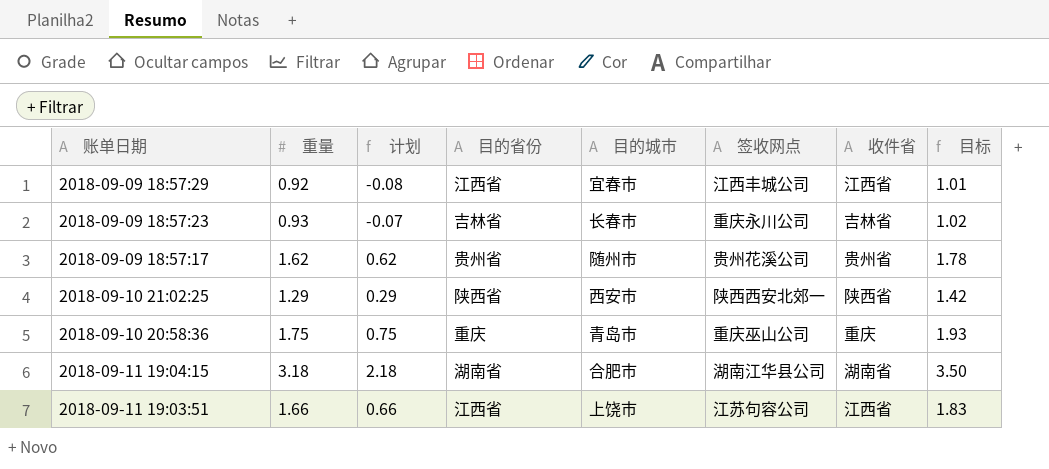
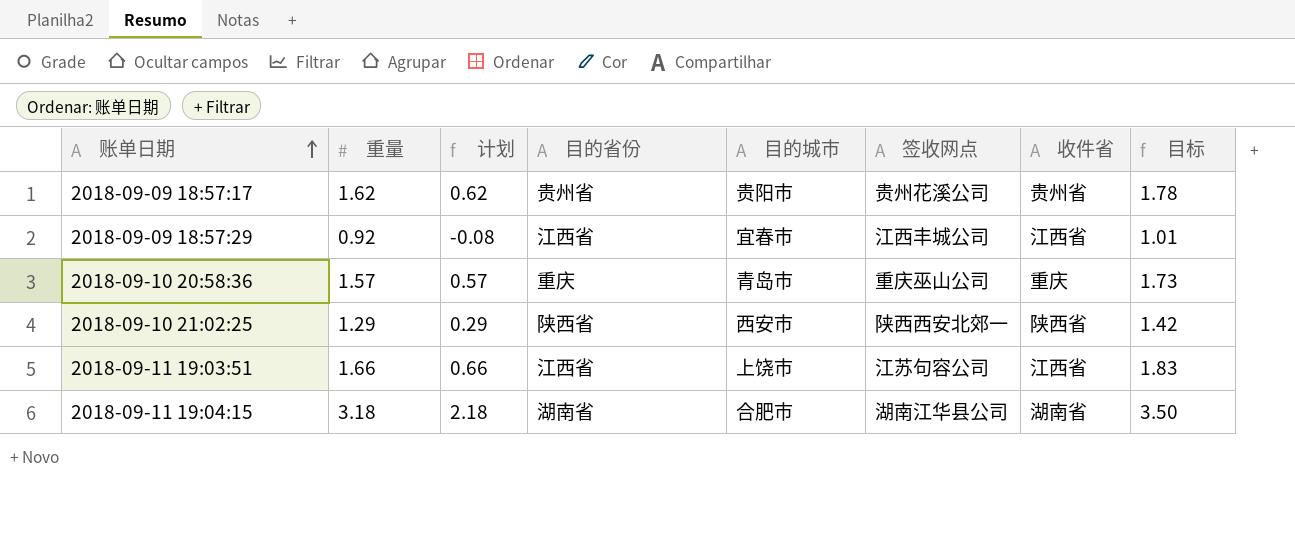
row order: none -> 账单日期 ascending
row 2018-09-09 18:57:23: 0.93 | -0.07 | 吉林省 | 长春市 | 重庆永川公司 | 吉林省 | 1.02 -> none
2018-09-09 18:57:17 | 目的城市: 随州市 -> 贵阳市
2018-09-10 20:58:36 | 重量: 1.75 -> 1.57
2018-09-10 20:58:36 | 计划: 0.75 -> 0.57
2018-09-10 20:58:36 | 目标: 1.93 -> 1.73

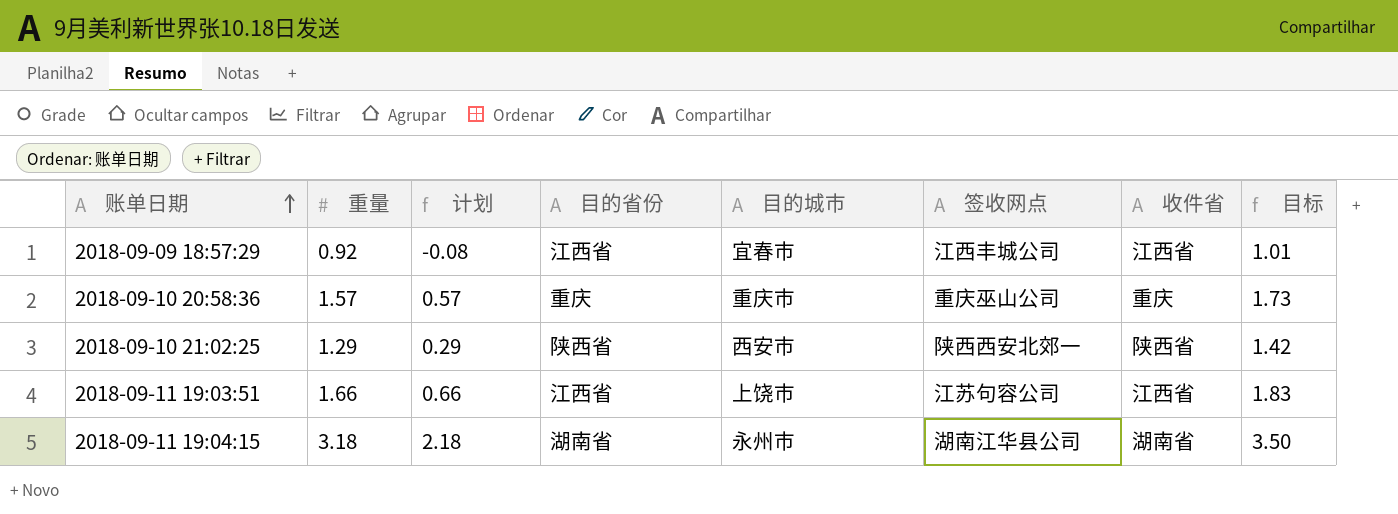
row 2018-09-09 18:57:17: 1.62 | 0.62 | 贵州省 | 贵阳市 | 贵州花溪公司 | 贵州省 | 1.78 -> none
2018-09-10 20:58:36 | 目的城市: 青岛市 -> 重庆市
2018-09-11 19:04:15 | 目的城市: 合肥市 -> 永州市

